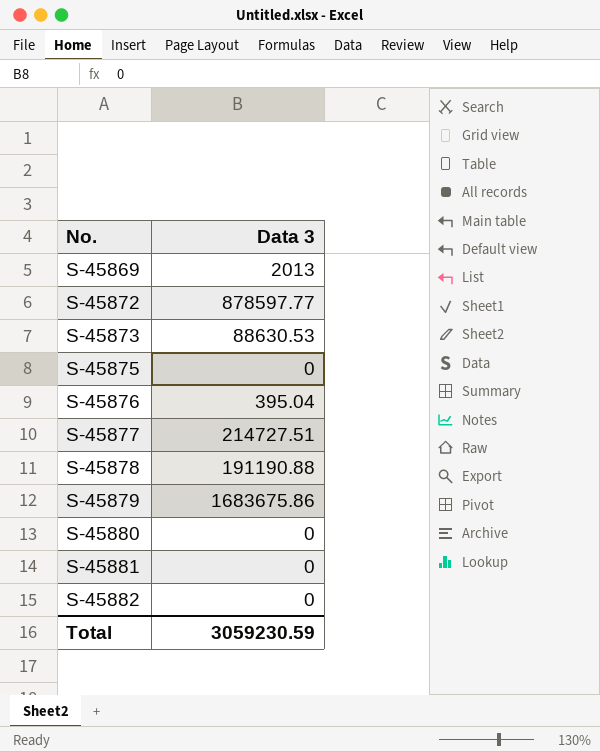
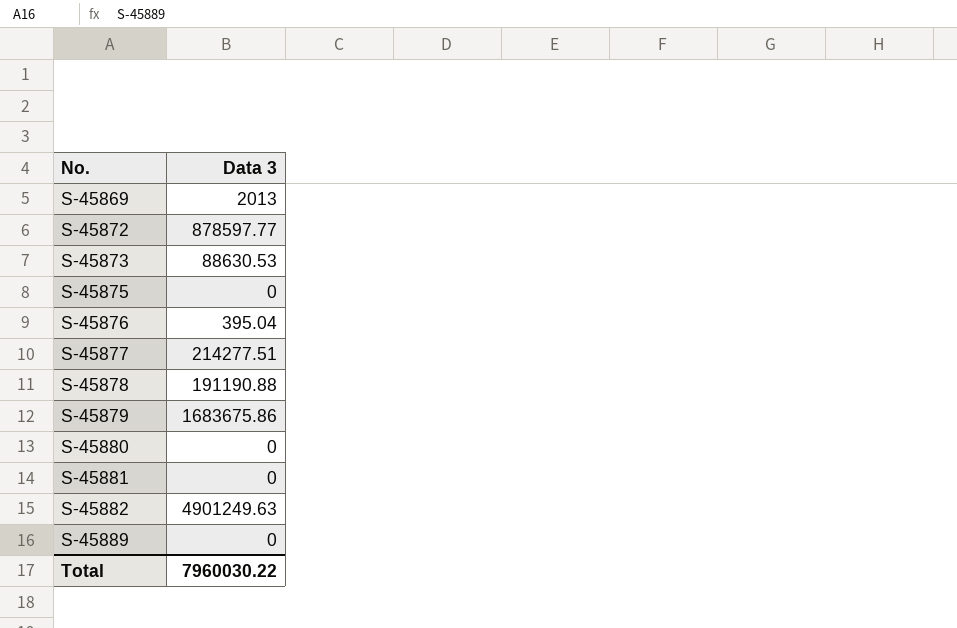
S-45877 | Data 3: 214727.51 -> 214277.51
S-45882 | Data 3: 0 -> 4901249.63
row S-45889: none -> 0
Total | Data 3: 3059230.59 -> 7960030.22

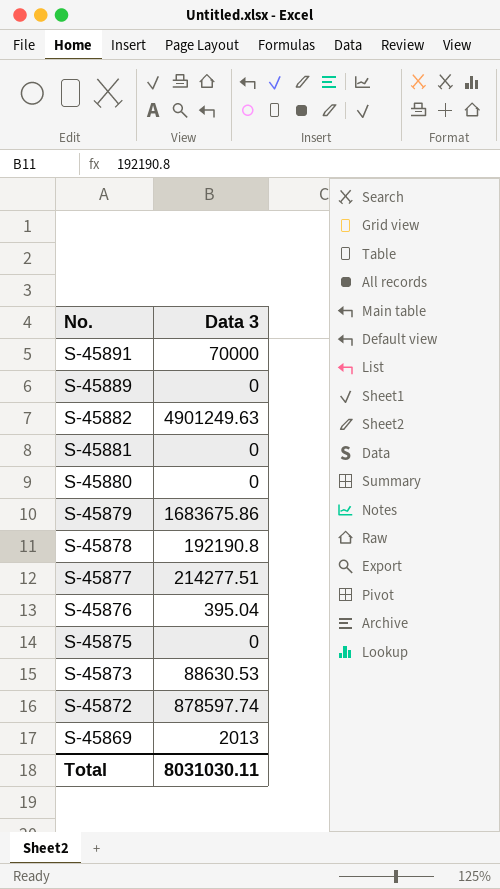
row order: No. ascending -> No. descending
row S-45891: none -> 70000
S-45878 | Data 3: 191190.88 -> 192190.8
S-45872 | Data 3: 878597.77 -> 878597.74
Total | Data 3: 7960030.22 -> 8031030.11

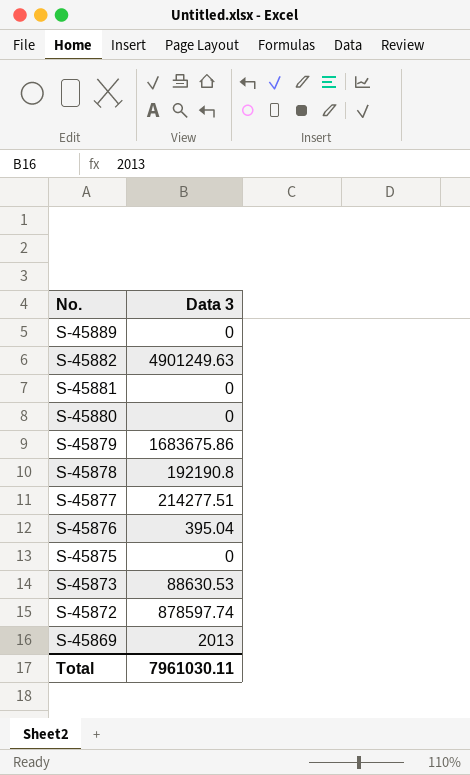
row S-45891: 70000 -> none
Total | Data 3: 8031030.11 -> 7961030.11

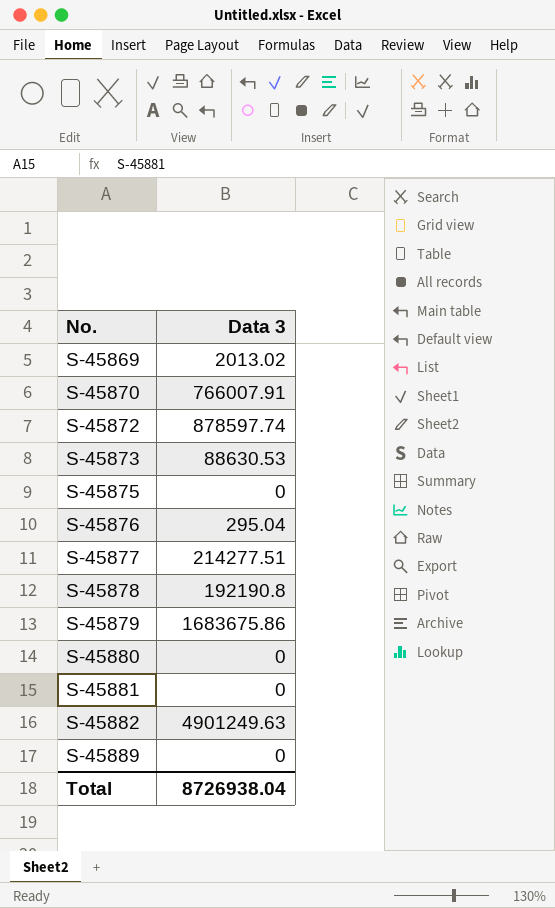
row order: No. descending -> No. ascending
S-45869 | Data 3: 2013 -> 2013.02
row S-45870: none -> 766007.91
S-45876 | Data 3: 395.04 -> 295.04
Total | Data 3: 7961030.11 -> 8726938.04

